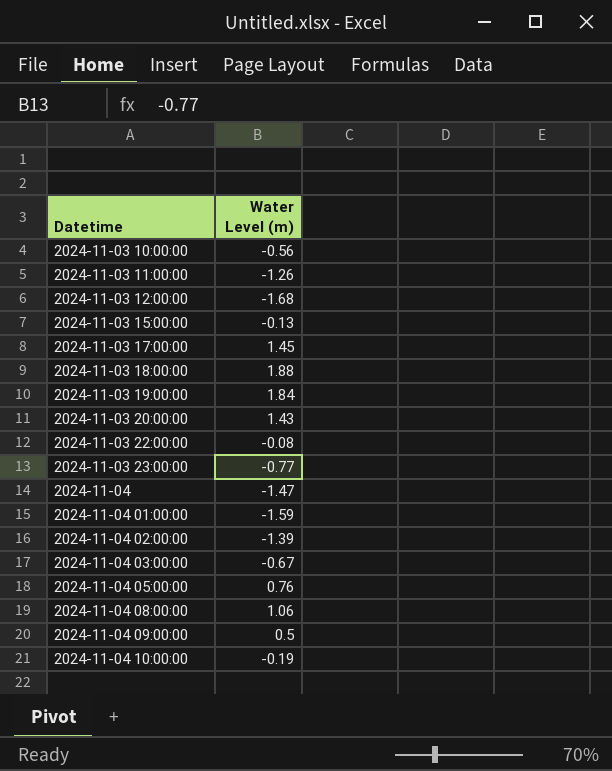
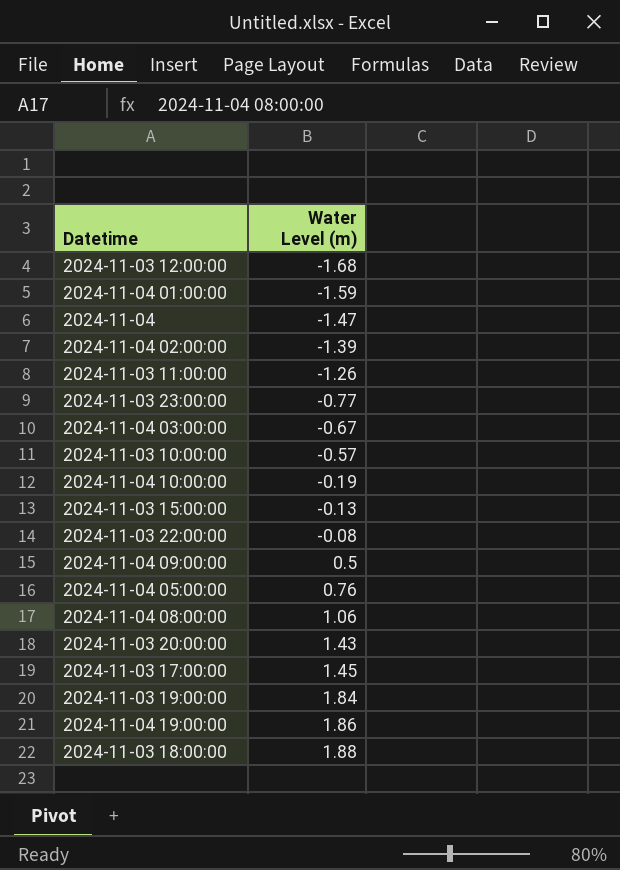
row order: Datetime ascending -> Water Level (m) ascending
2024-11-03 10:00:00 | Water Level (m): -0.56 -> -0.57
row 2024-11-04 19:00:00: none -> 1.86

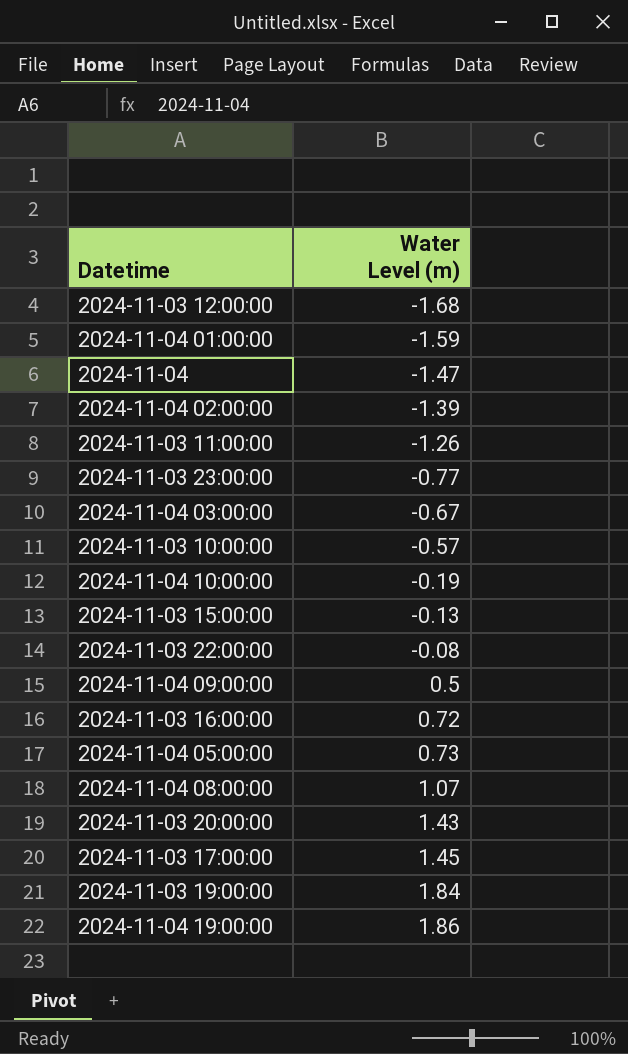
row 2024-11-03 18:00:00: 1.88 -> none
row 2024-11-03 16:00:00: none -> 0.72
2024-11-04 05:00:00 | Water Level (m): 0.76 -> 0.73
2024-11-04 08:00:00 | Water Level (m): 1.06 -> 1.07

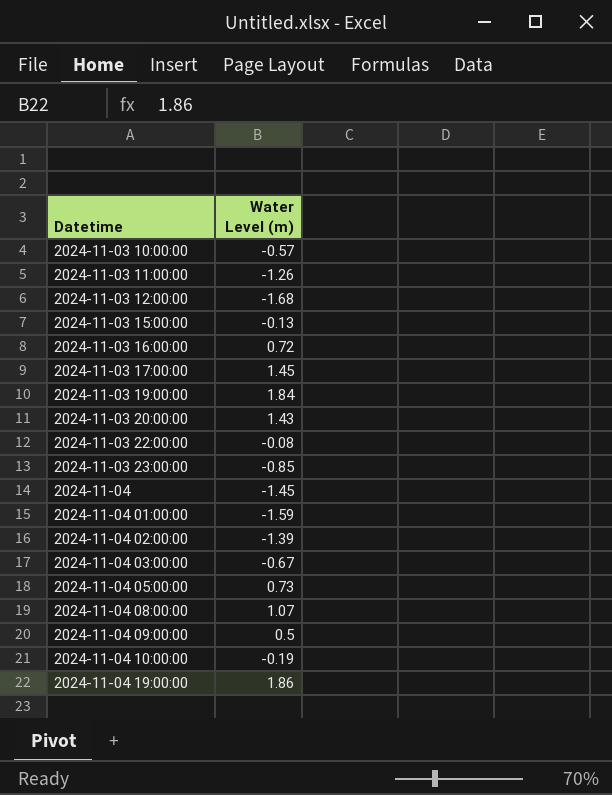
row order: Water Level (m) ascending -> Datetime ascending
2024-11-03 23:00:00 | Water Level (m): -0.77 -> -0.85
2024-11-04 | Water Level (m): -1.47 -> -1.45

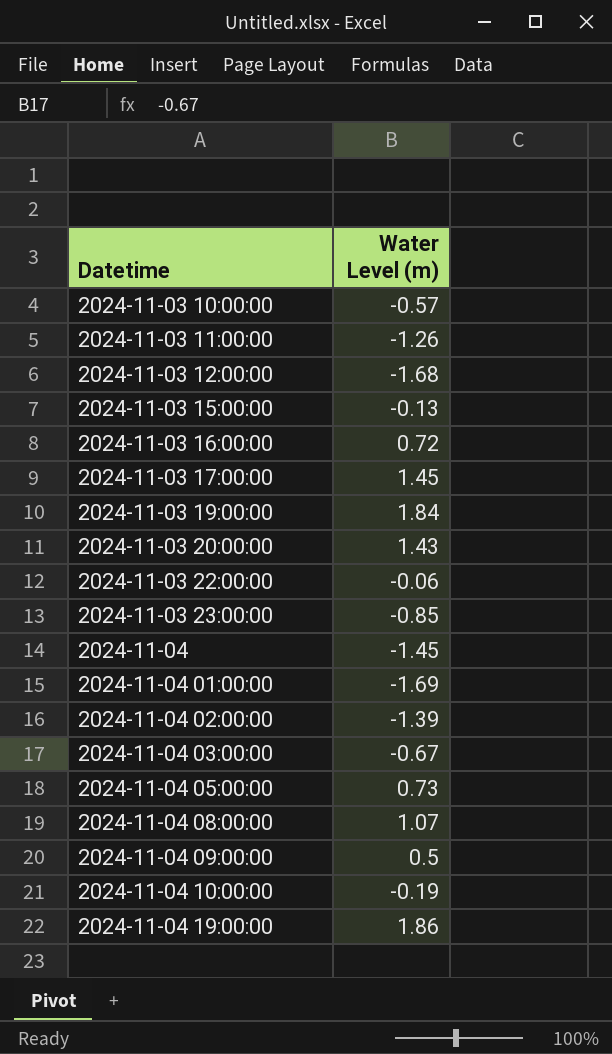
2024-11-03 22:00:00 | Water Level (m): -0.08 -> -0.06
2024-11-04 01:00:00 | Water Level (m): -1.59 -> -1.69

